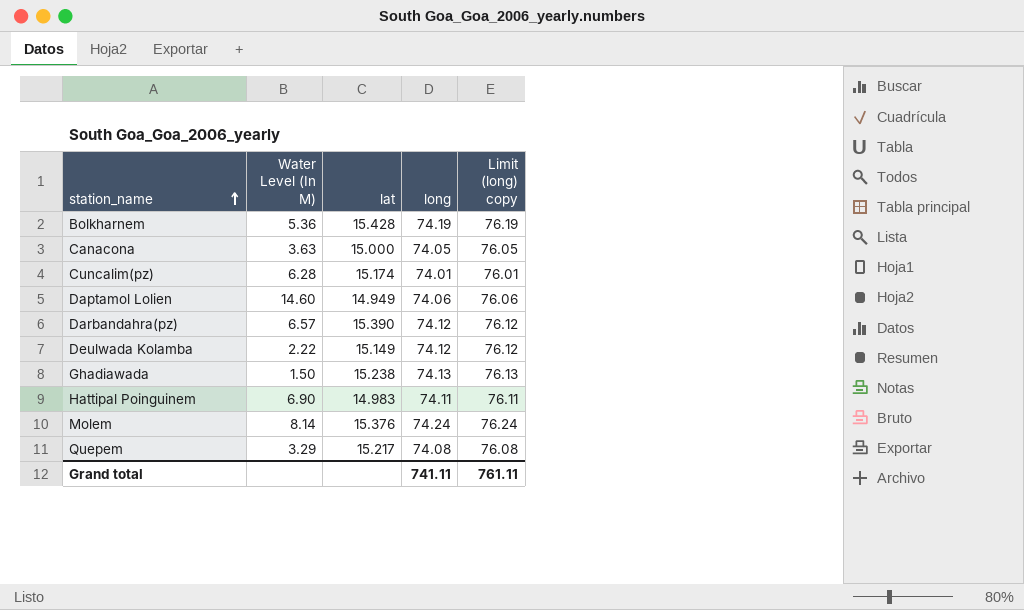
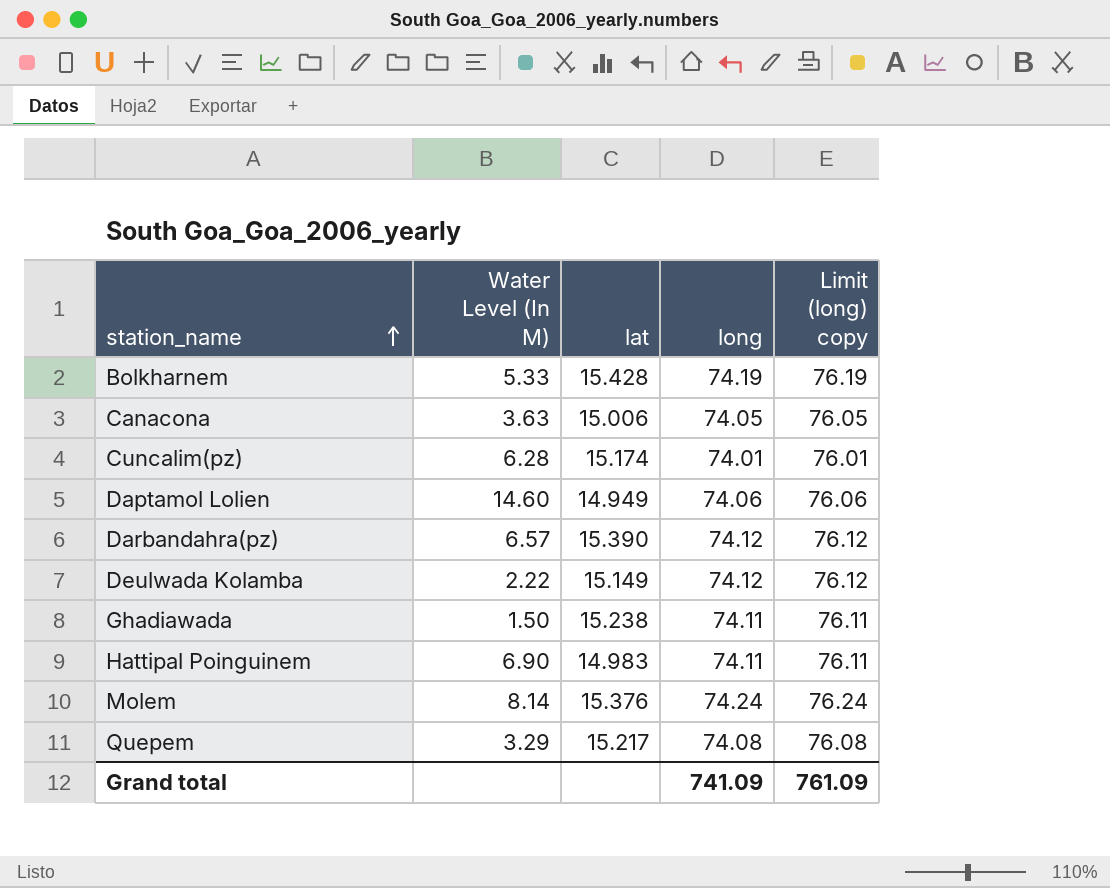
Bolkharnem | Water Level (In M): 5.36 -> 5.33
Canacona | lat: 15.000 -> 15.006
Ghadiawada | long: 74.13 -> 74.11
Ghadiawada | Limit (long) copy: 76.13 -> 76.11
Grand total | long: 741.11 -> 741.09
Grand total | Limit (long) copy: 761.11 -> 761.09

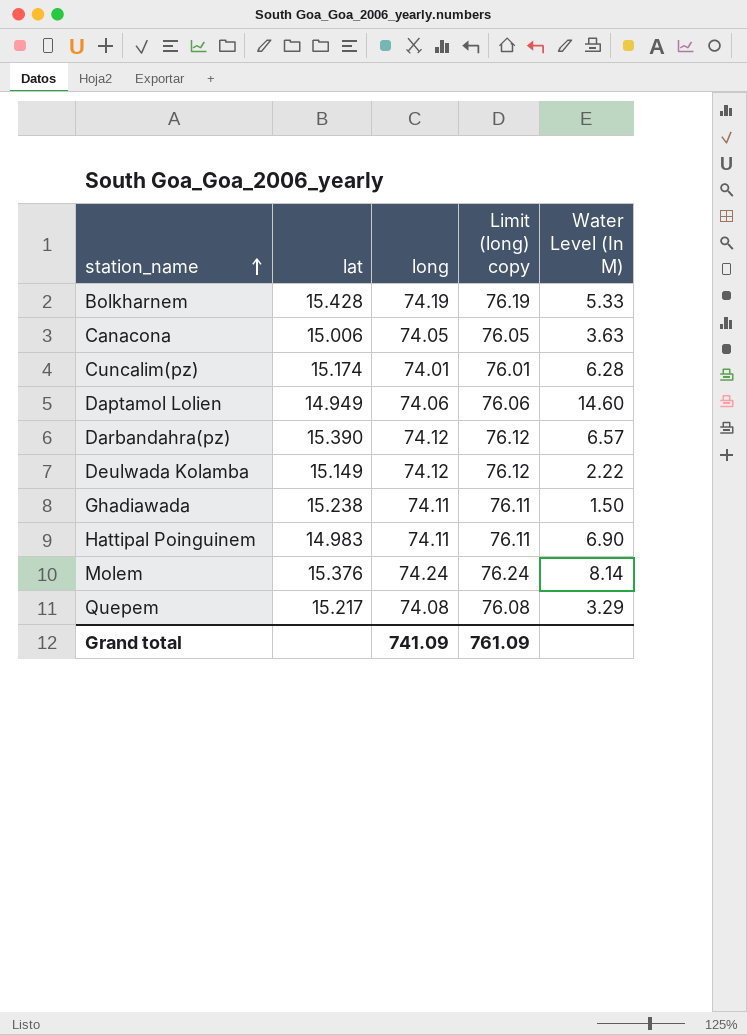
column Water Level (In M) | position: 2 -> 5

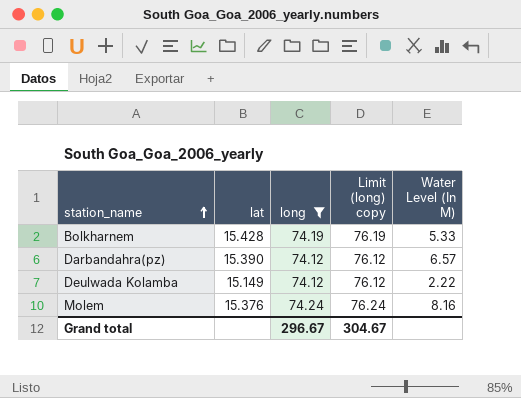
filter: none -> long >= 74.12
Molem | Water Level (In M): 8.14 -> 8.16
Grand total | long: 741.09 -> 296.67
Grand total | Limit (long) copy: 761.09 -> 304.67

